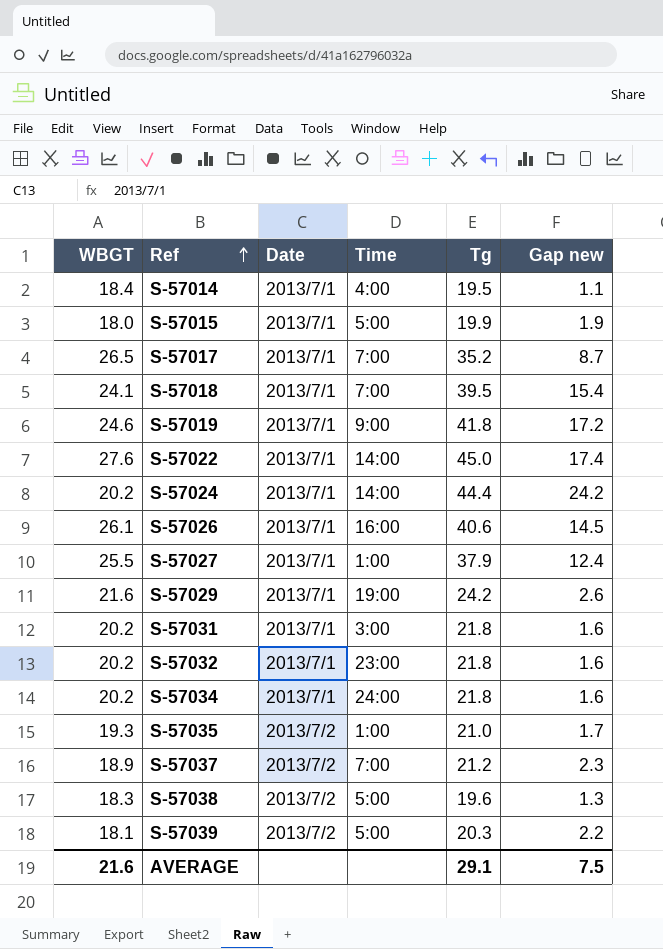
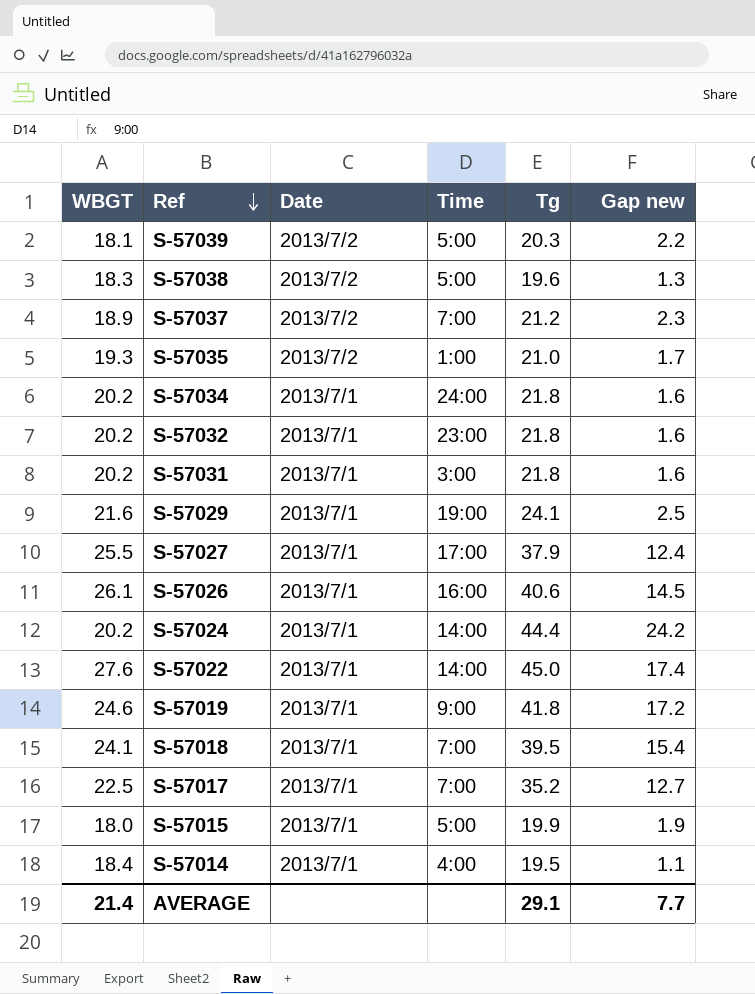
row order: Ref ascending -> Ref descending
S-57029 | Tg: 24.2 -> 24.1
S-57029 | Gap new: 2.6 -> 2.5
S-57027 | Time: 1:00 -> 17:00
S-57017 | WBGT: 26.5 -> 22.5
S-57017 | Gap new: 8.7 -> 12.7
AVERAGE | WBGT: 21.6 -> 21.4
AVERAGE | Gap new: 7.5 -> 7.7

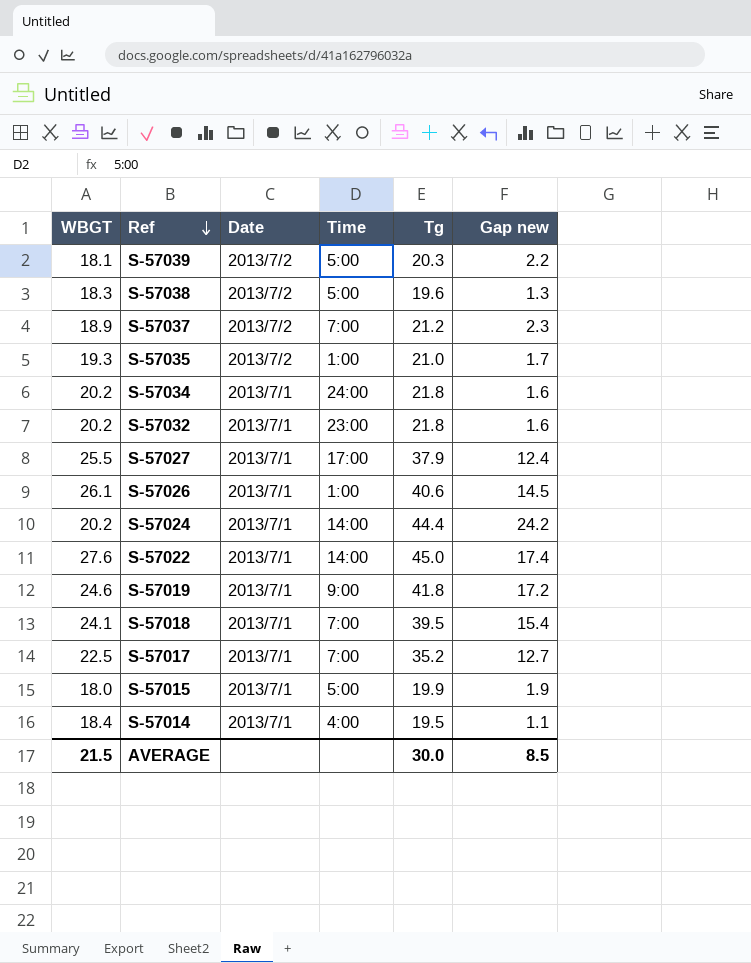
row S-57031: 20.2 | 2013/7/1 | 3:00 | 21.8 | 1.6 -> none
row S-57029: 21.6 | 2013/7/1 | 19:00 | 24.1 | 2.5 -> none
S-57026 | Time: 16:00 -> 1:00
AVERAGE | WBGT: 21.4 -> 21.5
AVERAGE | Tg: 29.1 -> 30.0
AVERAGE | Gap new: 7.7 -> 8.5

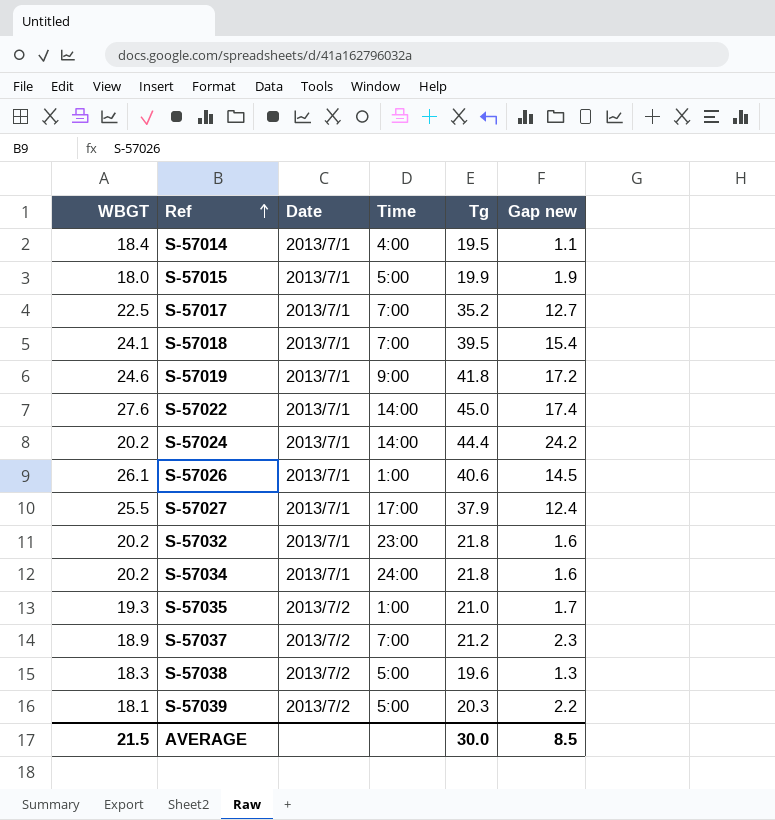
row order: Ref descending -> Ref ascending

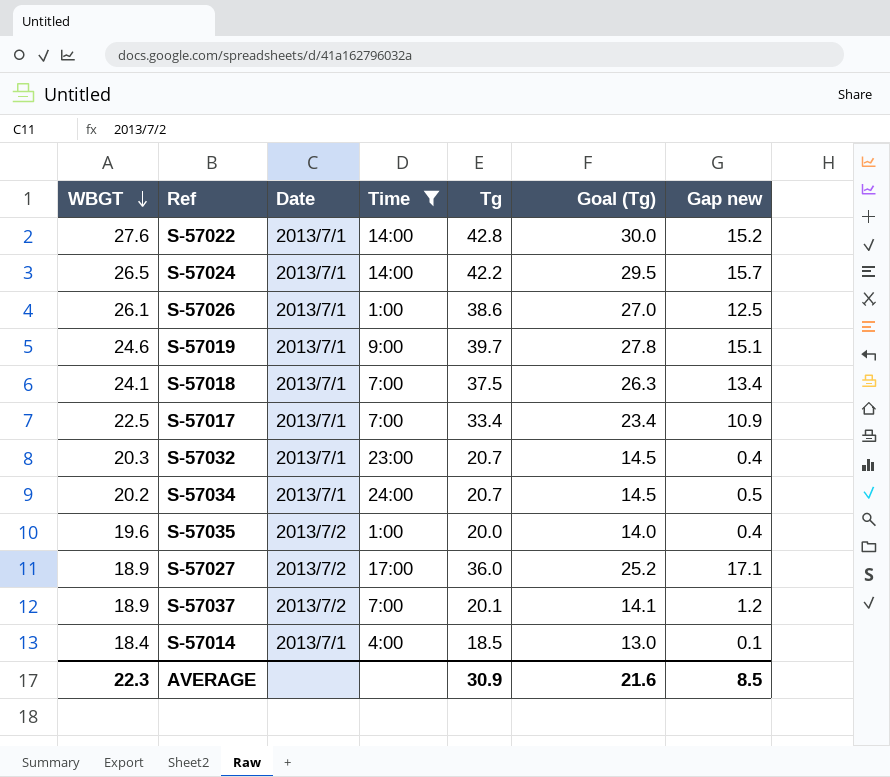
filter: none -> Time != 5:00
row order: Ref ascending -> WBGT descending
column Goal (Tg) | formula: none -> [Tg] * 0.7
S-57022 | Tg: 45.0 -> 42.8
S-57022 | Gap new: 17.4 -> 15.2
S-57024 | WBGT: 20.2 -> 26.5
S-57024 | Tg: 44.4 -> 42.2
S-57024 | Gap new: 24.2 -> 15.7
S-57026 | Tg: 40.6 -> 38.6
S-57026 | Gap new: 14.5 -> 12.5
S-57019 | Tg: 41.8 -> 39.7
S-57019 | Gap new: 17.2 -> 15.1
S-57018 | Tg: 39.5 -> 37.5
S-57018 | Gap new: 15.4 -> 13.4
S-57017 | Tg: 35.2 -> 33.4
S-57017 | Gap new: 12.7 -> 10.9
S-57032 | WBGT: 20.2 -> 20.3
S-57032 | Tg: 21.8 -> 20.7
S-57032 | Gap new: 1.6 -> 0.4
S-57034 | Tg: 21.8 -> 20.7
S-57034 | Gap new: 1.6 -> 0.5
S-57035 | WBGT: 19.3 -> 19.6
S-57035 | Tg: 21.0 -> 20.0
S-57035 | Gap new: 1.7 -> 0.4
S-57027 | WBGT: 25.5 -> 18.9
S-57027 | Date: 2013/7/1 -> 2013/7/2
S-57027 | Tg: 37.9 -> 36.0
S-57027 | Gap new: 12.4 -> 17.1
S-57037 | Tg: 21.2 -> 20.1
S-57037 | Gap new: 2.3 -> 1.2
S-57014 | Tg: 19.5 -> 18.5
S-57014 | Gap new: 1.1 -> 0.1
AVERAGE | WBGT: 21.5 -> 22.3
AVERAGE | Tg: 30.0 -> 30.9

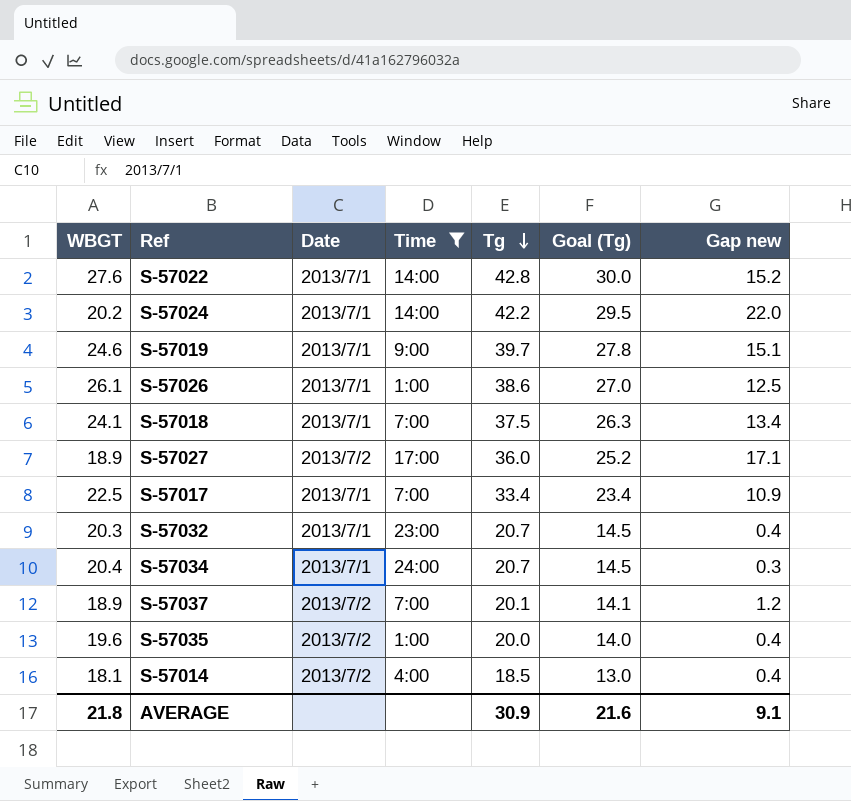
row order: WBGT descending -> Tg descending
S-57024 | WBGT: 26.5 -> 20.2
S-57024 | Gap new: 15.7 -> 22.0
S-57034 | WBGT: 20.2 -> 20.4
S-57034 | Gap new: 0.5 -> 0.3
S-57014 | WBGT: 18.4 -> 18.1
S-57014 | Date: 2013/7/1 -> 2013/7/2
S-57014 | Gap new: 0.1 -> 0.4
AVERAGE | WBGT: 22.3 -> 21.8
AVERAGE | Gap new: 8.5 -> 9.1

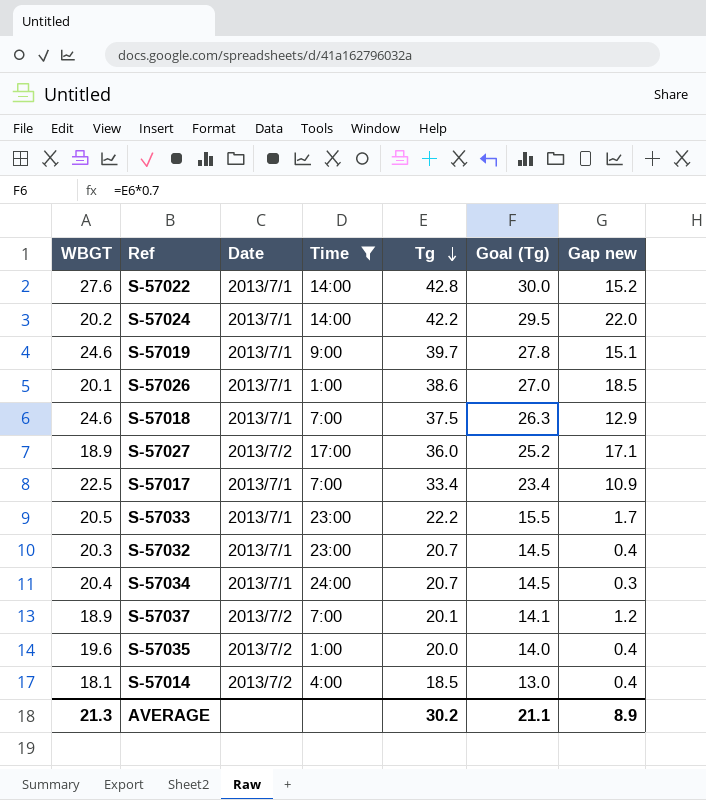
S-57026 | WBGT: 26.1 -> 20.1
S-57026 | Gap new: 12.5 -> 18.5
S-57018 | WBGT: 24.1 -> 24.6
S-57018 | Gap new: 13.4 -> 12.9
row S-57033: none -> 20.5 | 2013/7/1 | 23:00 | 22.2 | 15.5 | 1.7
AVERAGE | WBGT: 21.8 -> 21.3
AVERAGE | Tg: 30.9 -> 30.2
AVERAGE | Goal (Tg): 21.6 -> 21.1
AVERAGE | Gap new: 9.1 -> 8.9

